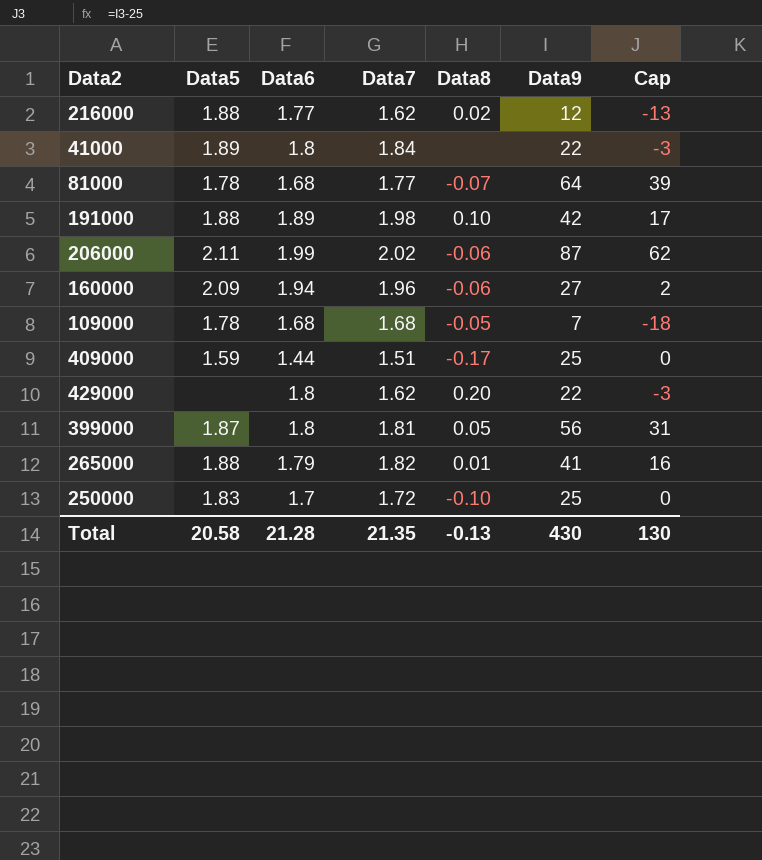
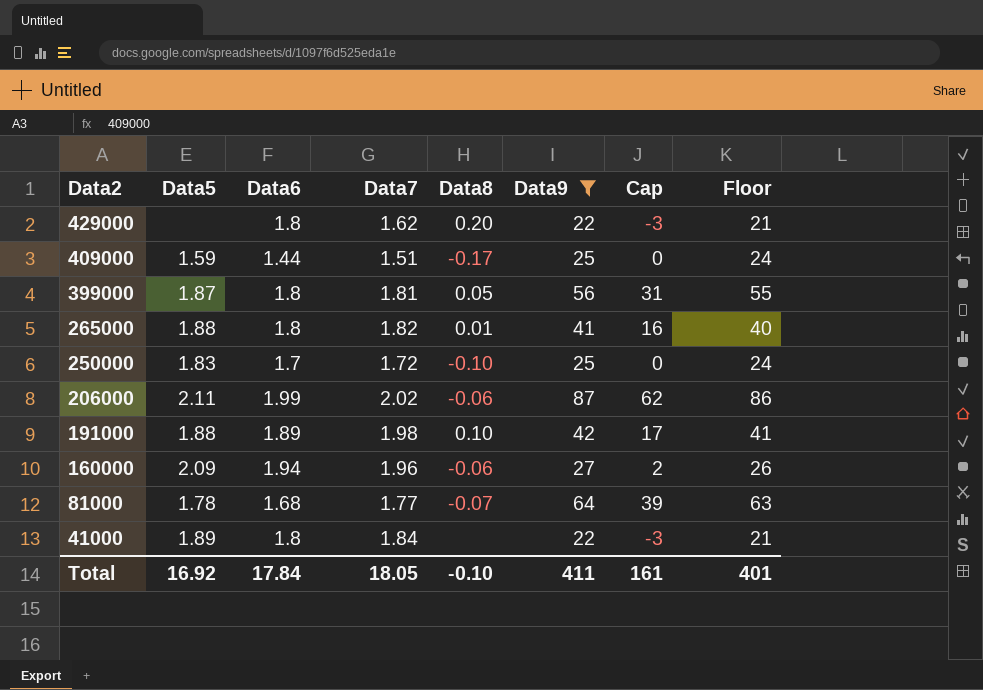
filter: none -> Data9 >= 22
row order: none -> Data2 descending
column Floor | formula: none -> [Data9] - 1
265000 | Data6: 1.79 -> 1.8
Total | Data5: 20.58 -> 16.92
Total | Data6: 21.28 -> 17.84
Total | Data7: 21.35 -> 18.05
Total | Data8: -0.13 -> -0.10
Total | Data9: 430 -> 411
Total | Cap: 130 -> 161

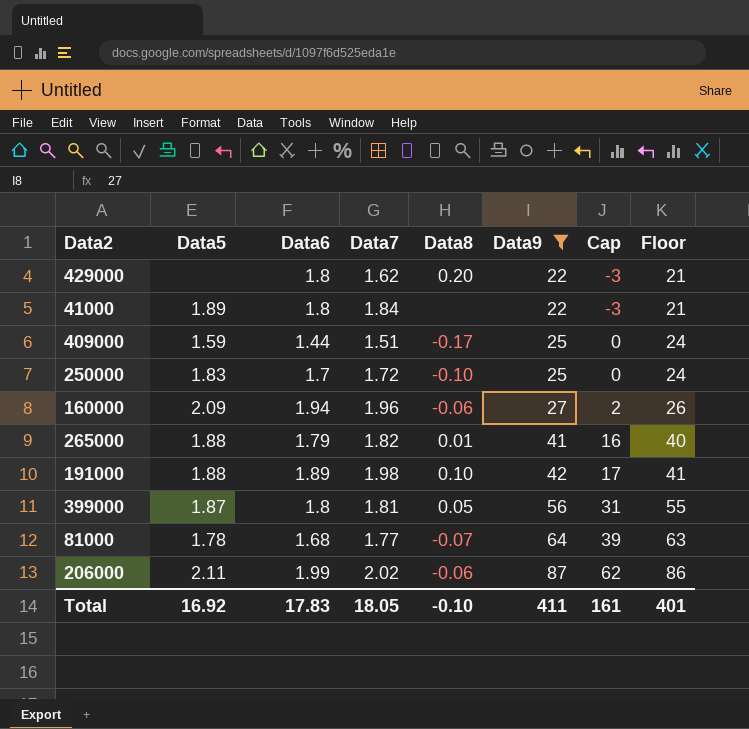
row order: Data2 descending -> Data9 ascending
265000 | Data6: 1.8 -> 1.79
Total | Data6: 17.84 -> 17.83

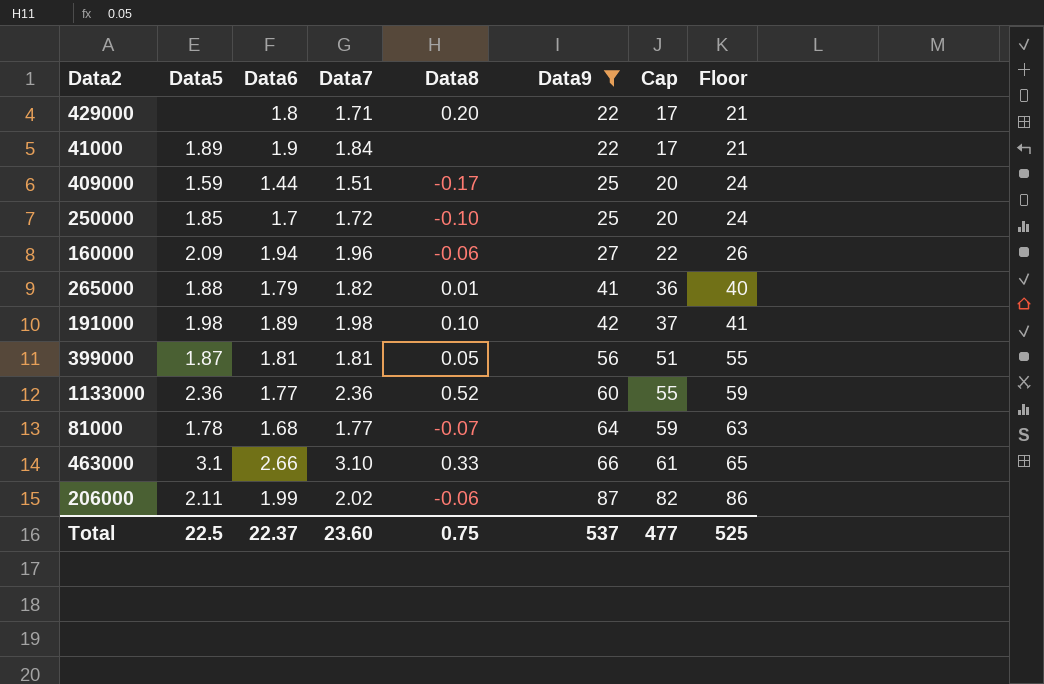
column Cap | formula: [Data9] - 25 -> [Data9] - 5
429000 | Data7: 1.62 -> 1.71
41000 | Data6: 1.8 -> 1.9
250000 | Data5: 1.83 -> 1.85
191000 | Data5: 1.88 -> 1.98
399000 | Data6: 1.8 -> 1.81
row 1133000: none -> 2.36 | 1.77 | 2.36 | 0.52 | 60 | 55 | 59
row 463000: none -> 3.1 | 2.66 | 3.10 | 0.33 | 66 | 61 | 65
Total | Data5: 16.92 -> 22.5
Total | Data6: 17.83 -> 22.37
Total | Data7: 18.05 -> 23.60
Total | Data8: -0.10 -> 0.75
Total | Data9: 411 -> 537
Total | Cap: 161 -> 477
Total | Floor: 401 -> 525

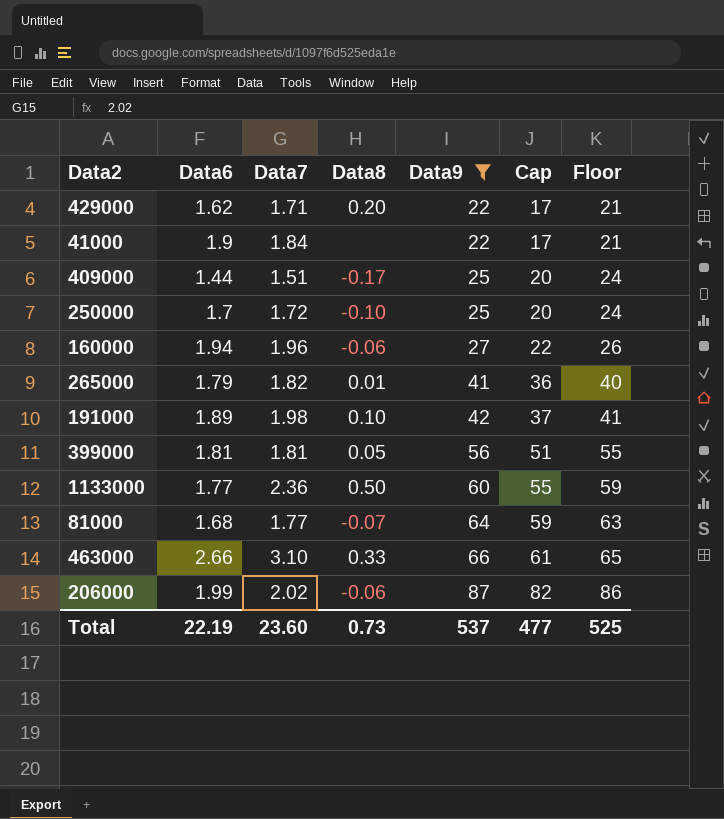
column Data5 | position: 2 -> none
429000 | Data6: 1.8 -> 1.62
1133000 | Data8: 0.52 -> 0.50
Total | Data6: 22.37 -> 22.19
Total | Data8: 0.75 -> 0.73

